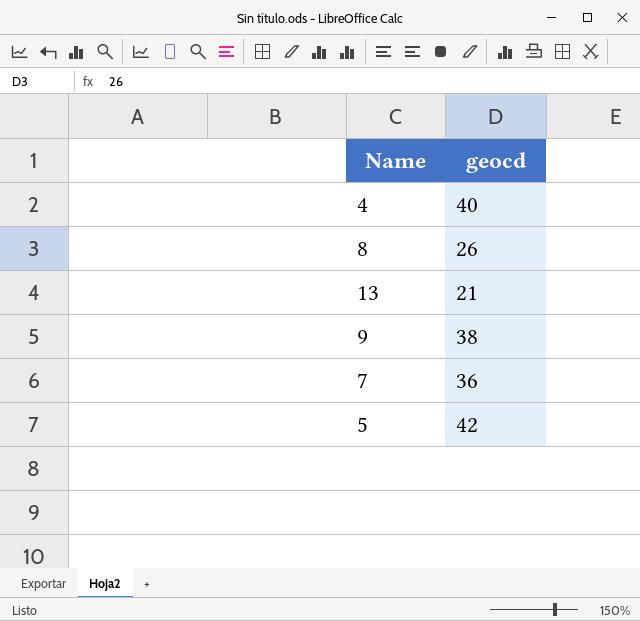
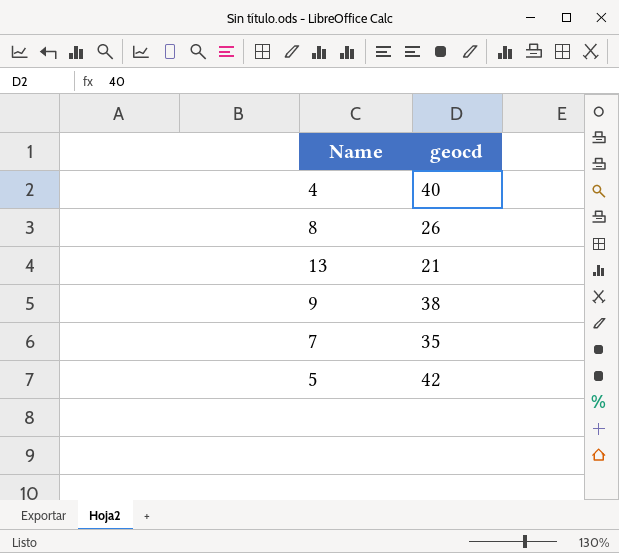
7 | geocd: 36 -> 35

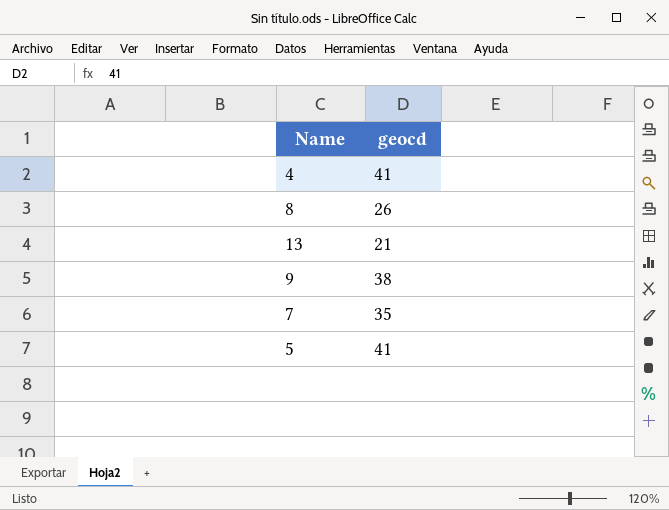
4 | geocd: 40 -> 41
5 | geocd: 42 -> 41

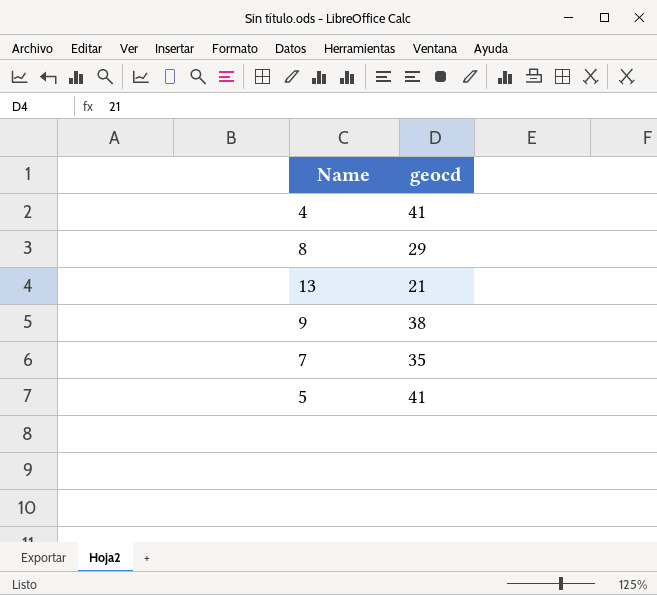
8 | geocd: 26 -> 29

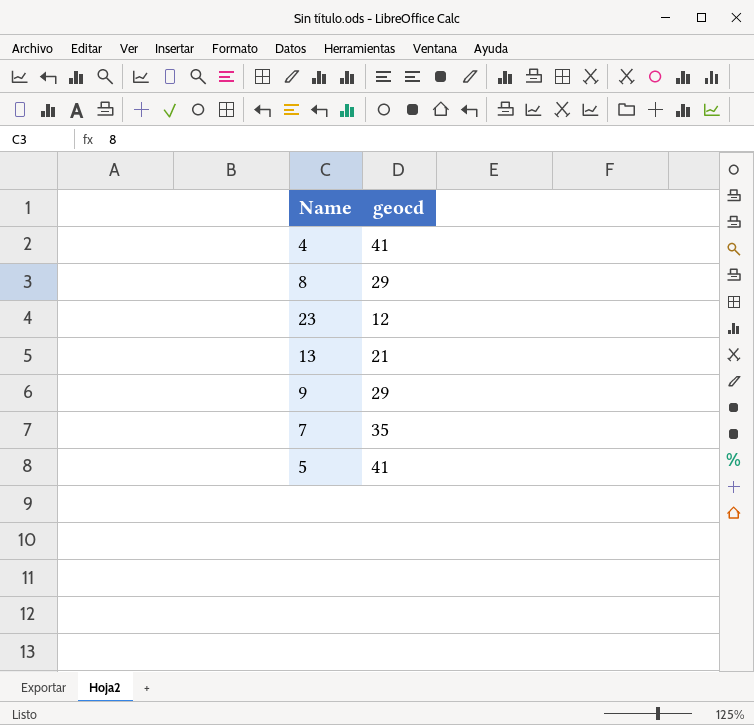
row 23: none -> 12
9 | geocd: 38 -> 29

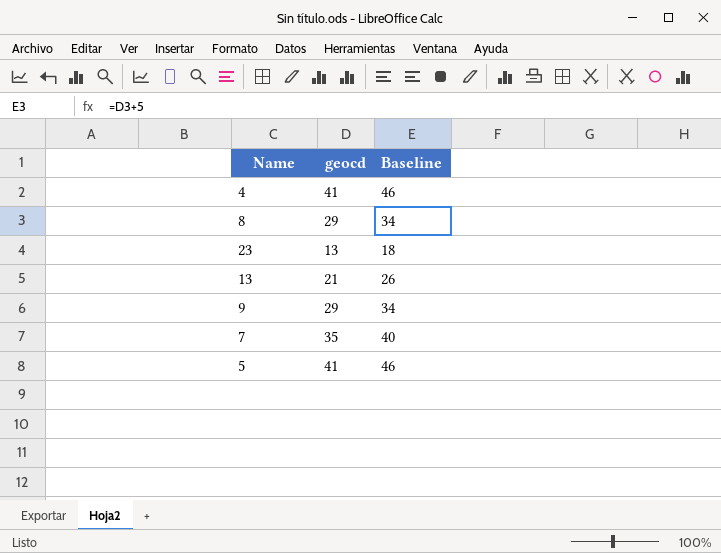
column Baseline | formula: none -> [geocd] + 5
23 | geocd: 12 -> 13

